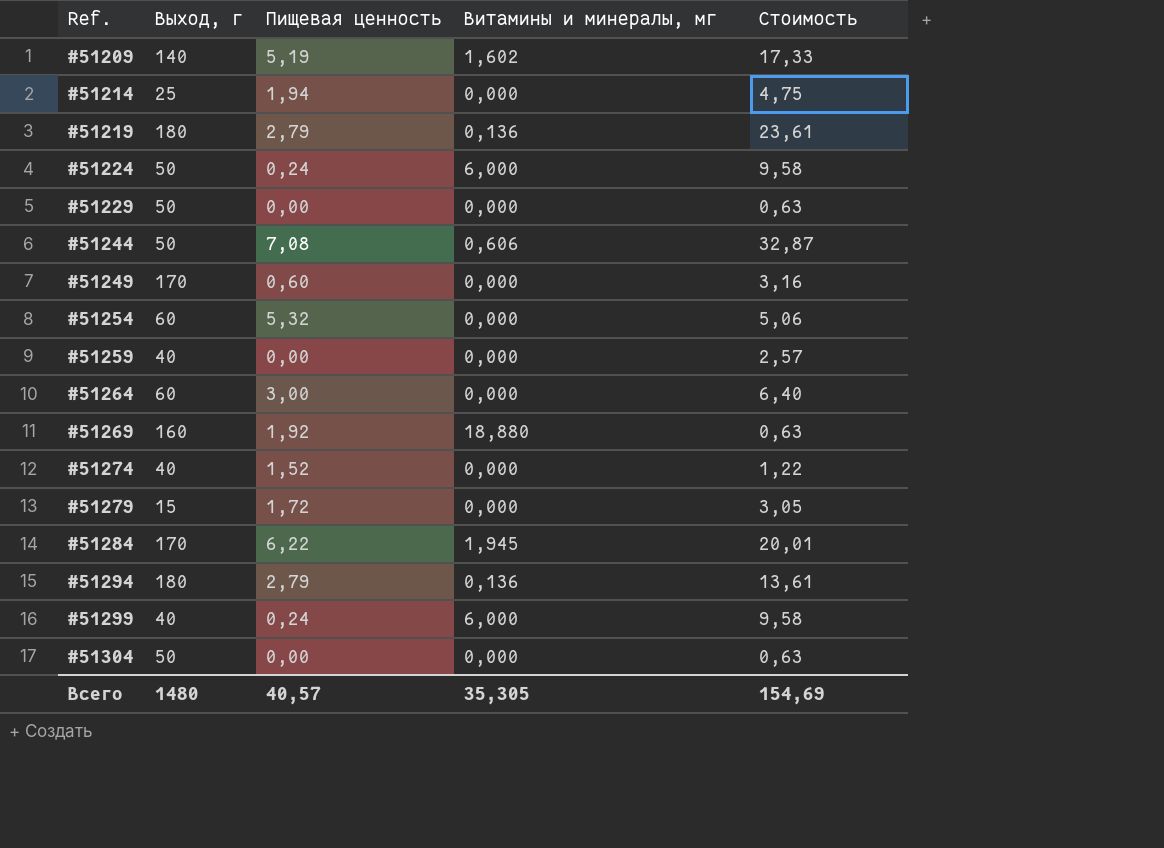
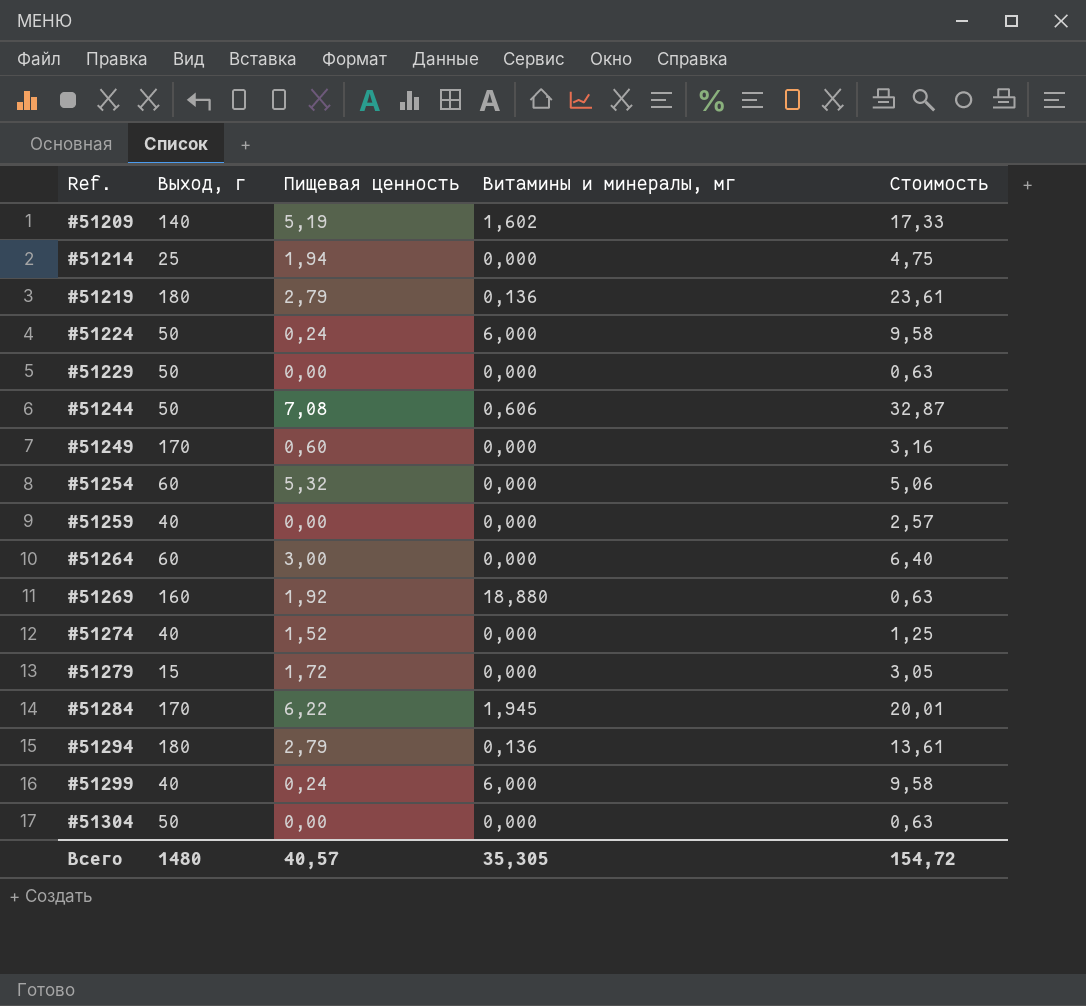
#51274 | Стоимость: 1,22 -> 1,25
Всего | Стоимость: 154,69 -> 154,72

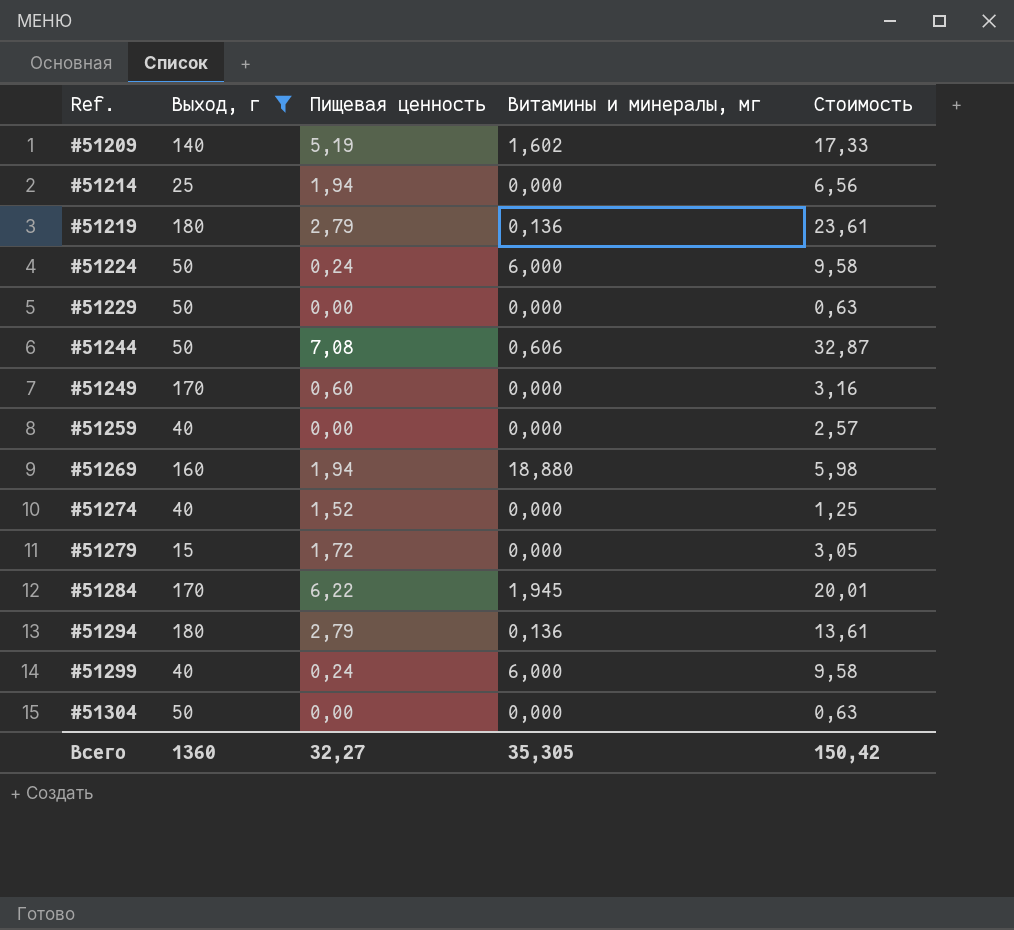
filter: none -> Выход, г != 60
#51214 | Стоимость: 4,75 -> 6,56
#51269 | Пищевая ценность: 1,92 -> 1,94
#51269 | Стоимость: 0,63 -> 5,98
Всего | Выход, г: 1480 -> 1360
Всего | Пищевая ценность: 40,57 -> 32,27
Всего | Стоимость: 154,72 -> 150,42

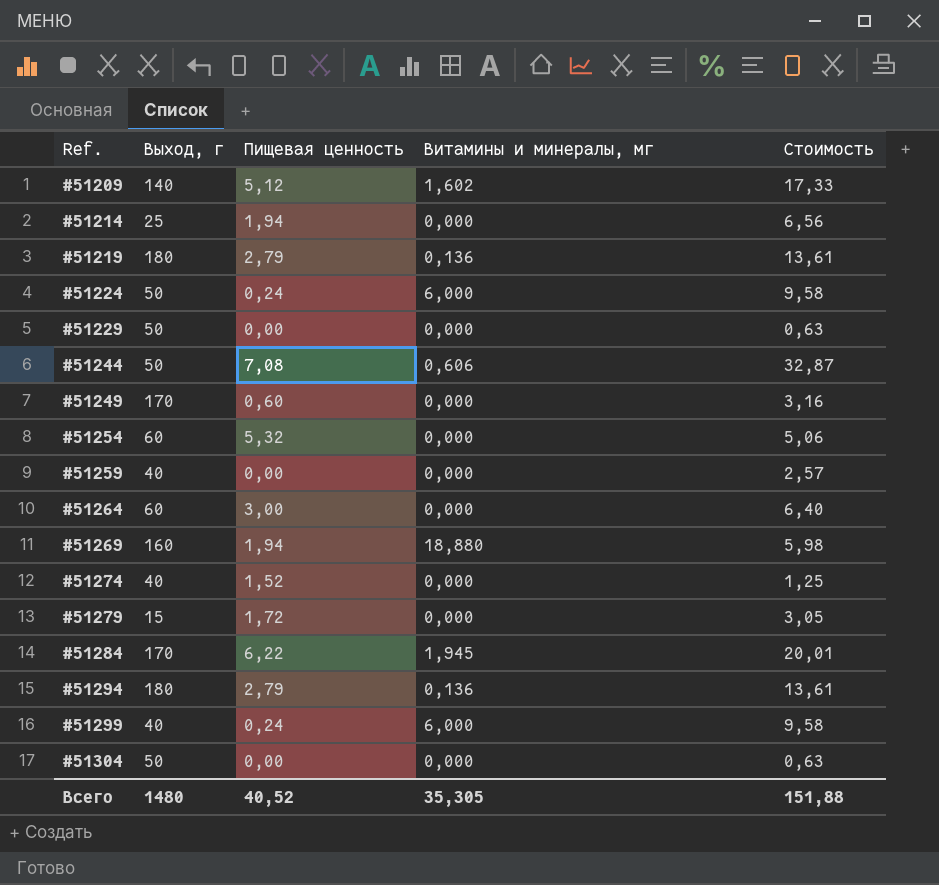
filter: Выход, г != 60 -> none
#51209 | Пищевая ценность: 5,19 -> 5,12
#51219 | Стоимость: 23,61 -> 13,61
Всего | Выход, г: 1360 -> 1480
Всего | Пищевая ценность: 32,27 -> 40,52
Всего | Стоимость: 150,42 -> 151,88

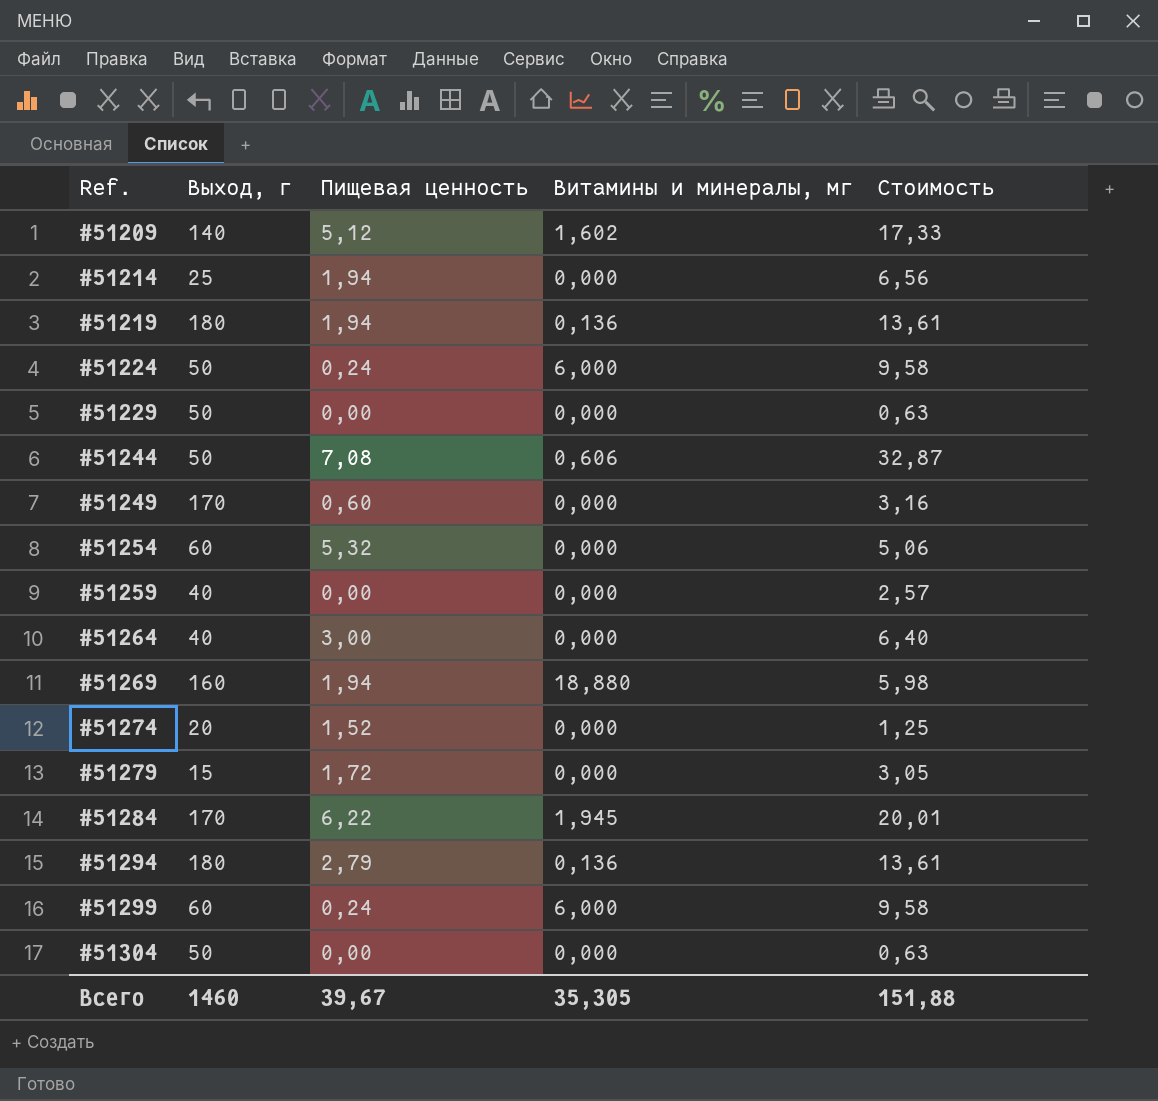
#51219 | Пищевая ценность: 2,79 -> 1,94
#51264 | Выход, г: 60 -> 40
#51274 | Выход, г: 40 -> 20
#51299 | Выход, г: 40 -> 60
Всего | Выход, г: 1480 -> 1460
Всего | Пищевая ценность: 40,52 -> 39,67

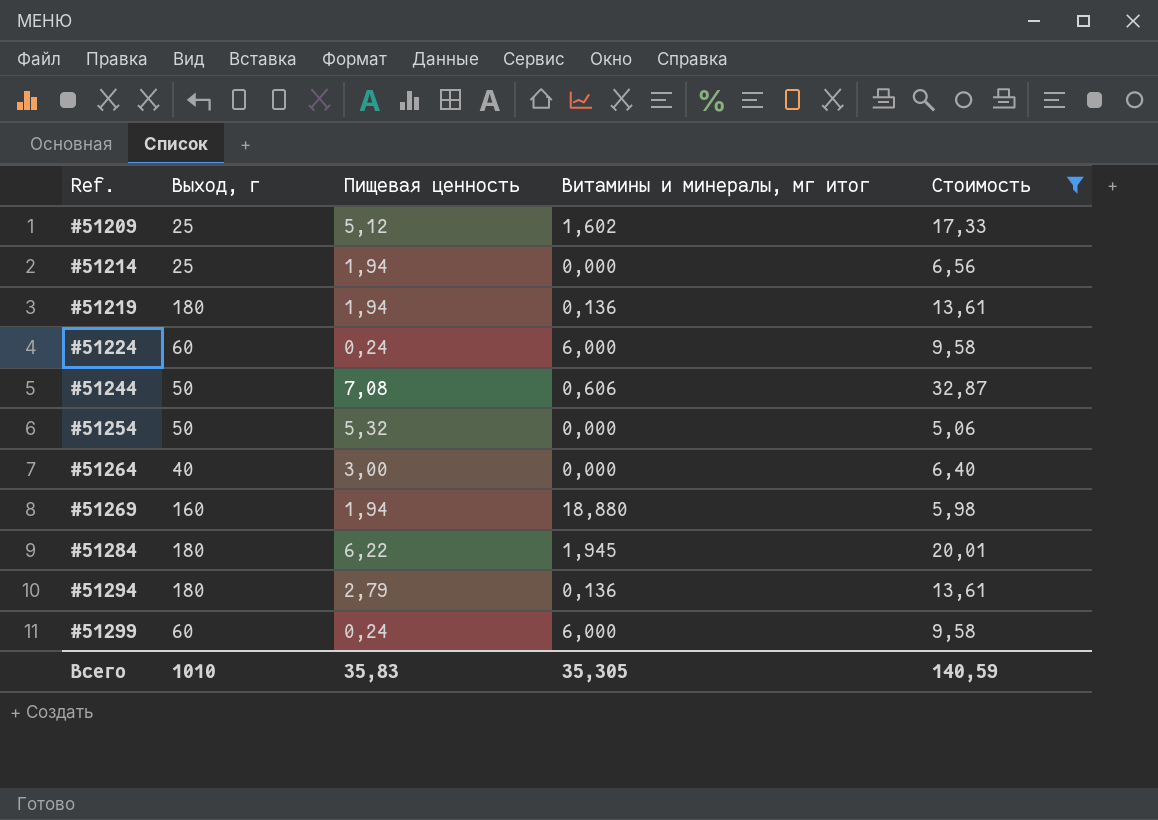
filter: none -> Стоимость >= 5,06
column name: Витамины и минералы, мг -> Витамины и минералы, мг итог
#51209 | Выход, г: 140 -> 25
#51224 | Выход, г: 50 -> 60
#51254 | Выход, г: 60 -> 50
#51284 | Выход, г: 170 -> 180
Всего | Выход, г: 1460 -> 1010
Всего | Пищевая ценность: 39,67 -> 35,83
Всего | Стоимость: 151,88 -> 140,59

